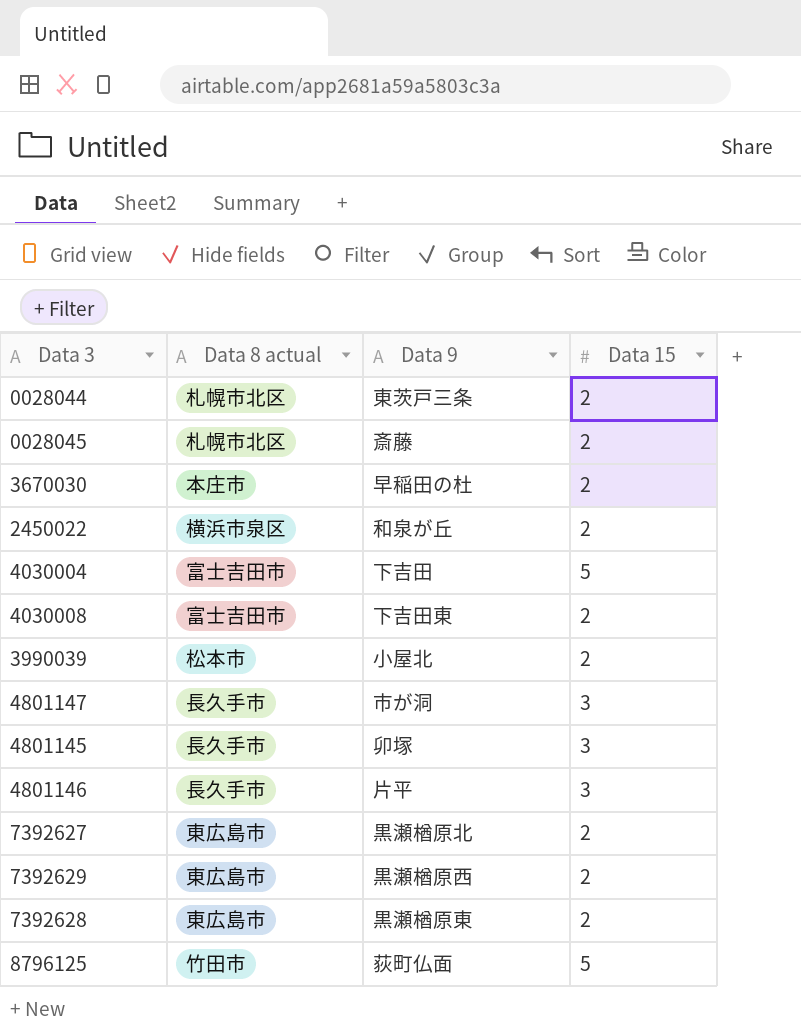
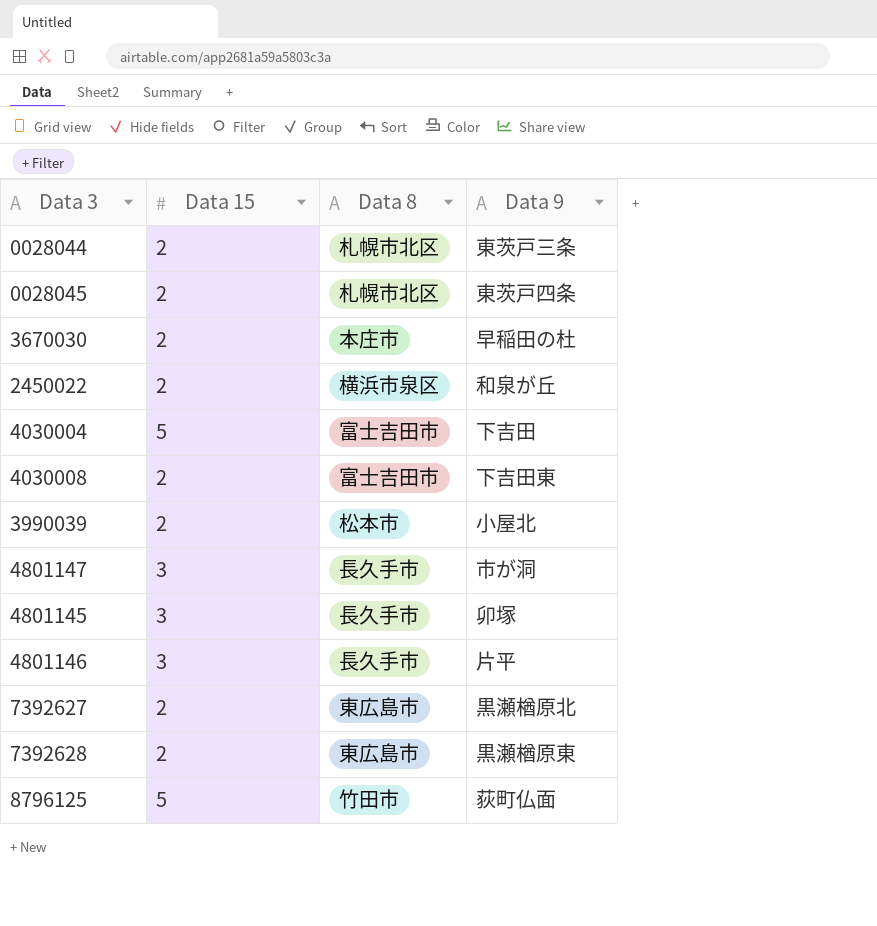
column Data 15 | position: 4 -> 2
column name: Data 8 actual -> Data 8
row 7392629: 東広島市 | 黒瀬楢原西 | 2 -> none
0028045 | Data 9: 斎藤 -> 東茨戸四条

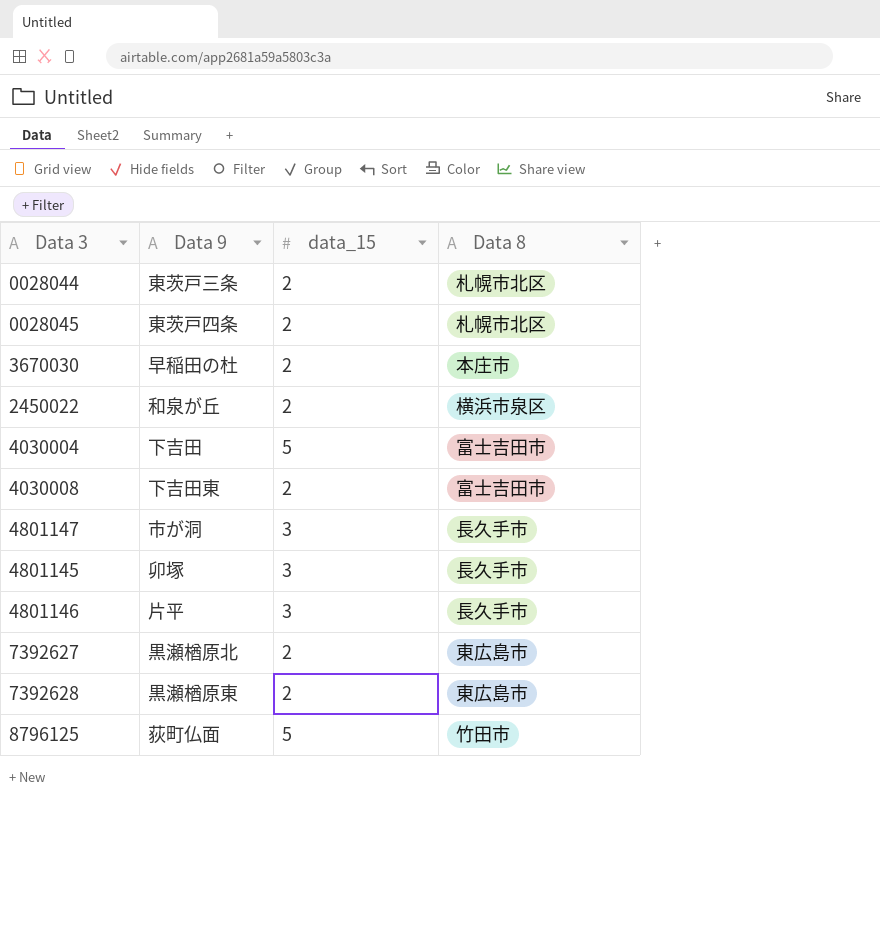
column Data 9 | position: 4 -> 2
column name: Data 15 -> data_15
row 3990039: 2 | 松本市 | 小屋北 -> none

